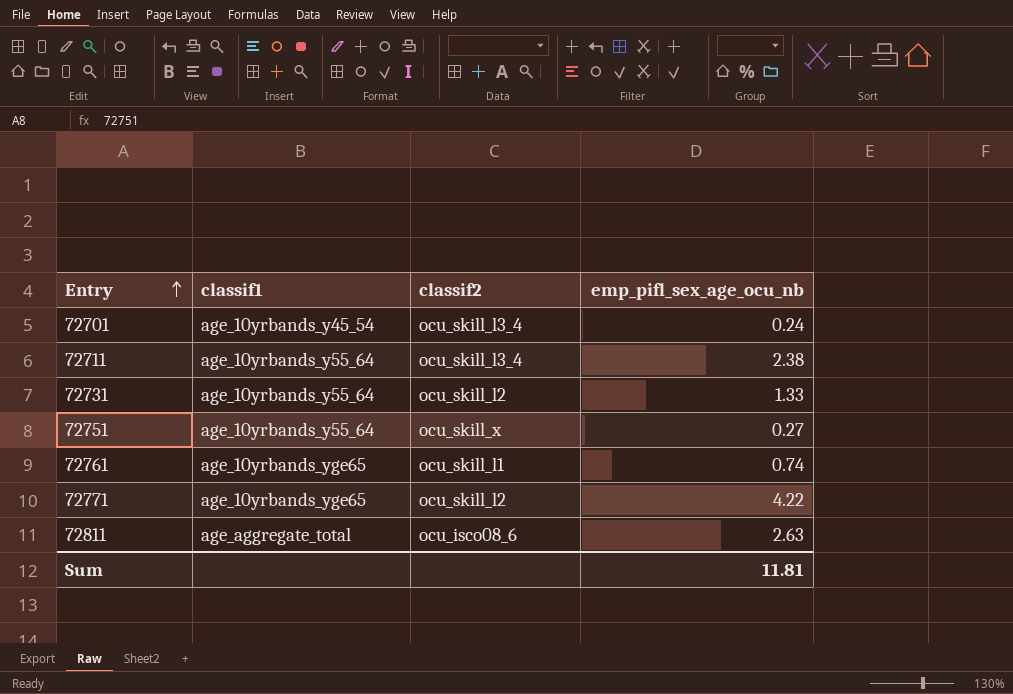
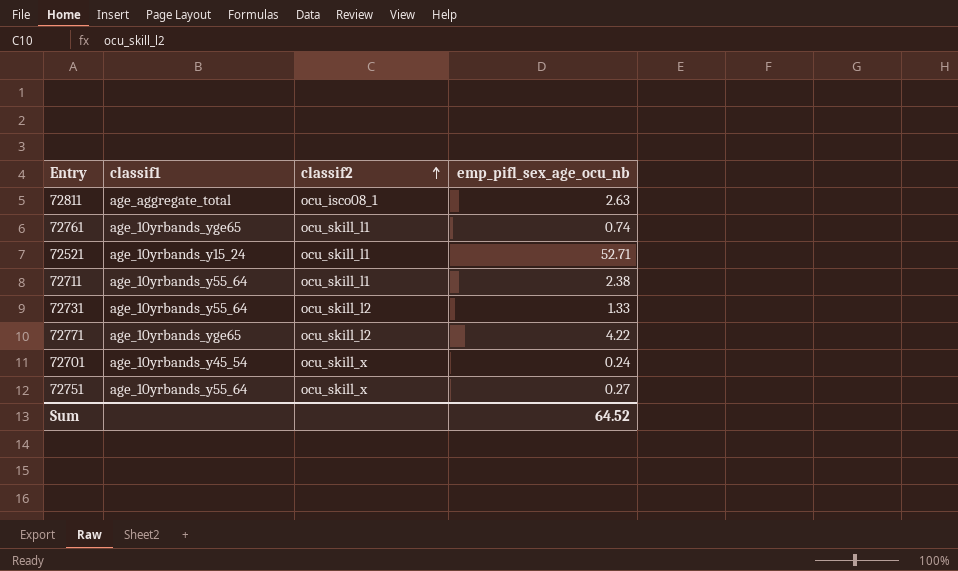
row order: Entry ascending -> classif2 ascending
72811 | classif2: ocu_isco08_6 -> ocu_isco08_1
row 72521: none -> age_10yrbands_y15_24 | ocu_skill_l1 | 52.71
72711 | classif2: ocu_skill_l3_4 -> ocu_skill_l1
72701 | classif2: ocu_skill_l3_4 -> ocu_skill_x
Sum | emp_pifl_sex_age_ocu_nb: 11.81 -> 64.52

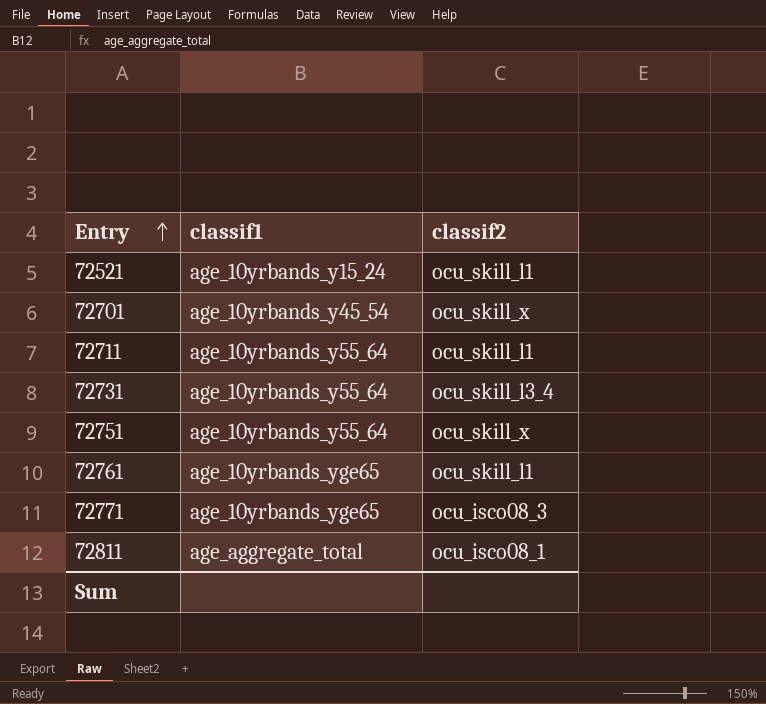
row order: classif2 ascending -> Entry ascending
column emp_pifl_sex_age_ocu_nb | position: 4 -> none
72731 | classif2: ocu_skill_l2 -> ocu_skill_l3_4
72771 | classif2: ocu_skill_l2 -> ocu_isco08_3

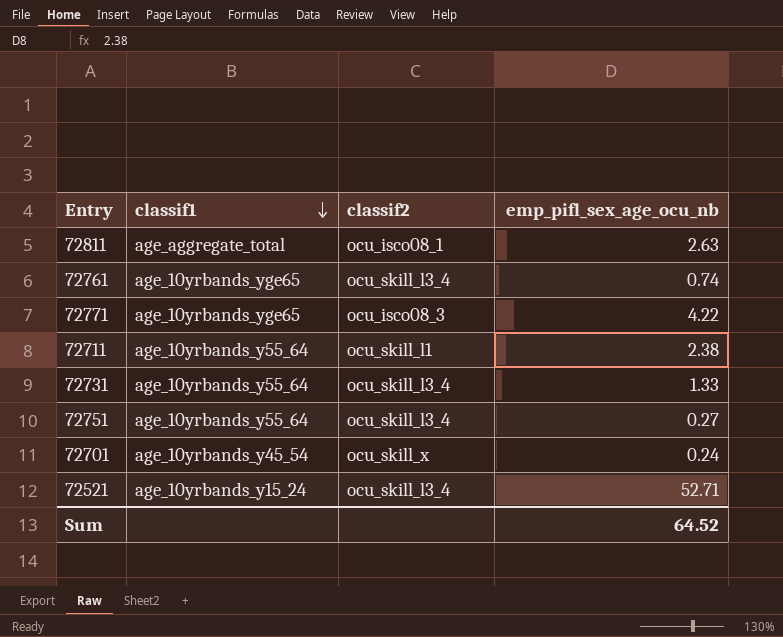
row order: Entry ascending -> classif1 descending
column emp_pifl_sex_age_ocu_nb | position: none -> 4
72761 | classif2: ocu_skill_l1 -> ocu_skill_l3_4
72751 | classif2: ocu_skill_x -> ocu_skill_l3_4
72521 | classif2: ocu_skill_l1 -> ocu_skill_l3_4

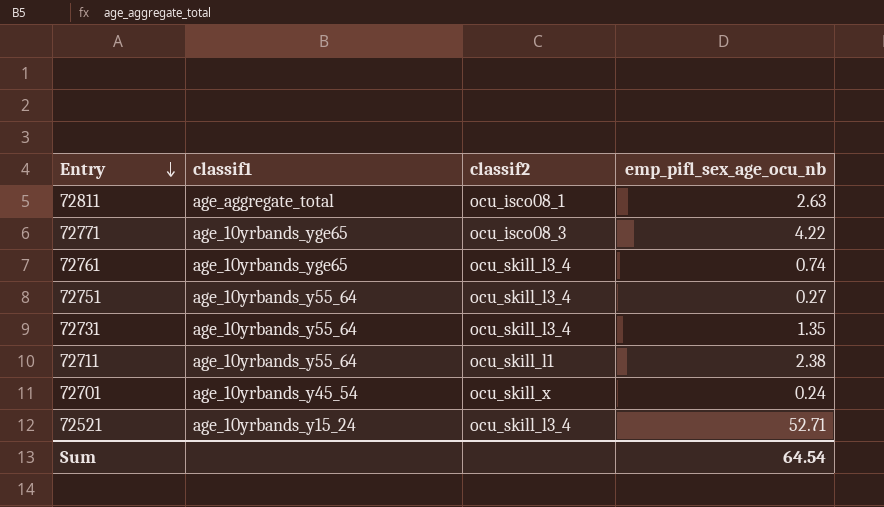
row order: classif1 descending -> Entry descending
72731 | emp_pifl_sex_age_ocu_nb: 1.33 -> 1.35
Sum | emp_pifl_sex_age_ocu_nb: 64.52 -> 64.54

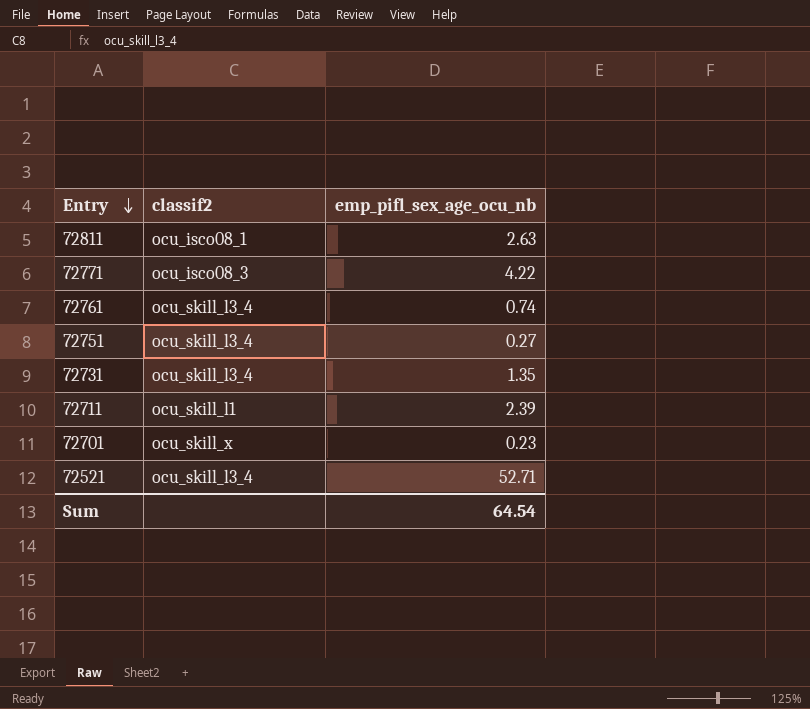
column classif1 | position: 2 -> none
72711 | emp_pifl_sex_age_ocu_nb: 2.38 -> 2.39
72701 | emp_pifl_sex_age_ocu_nb: 0.24 -> 0.23

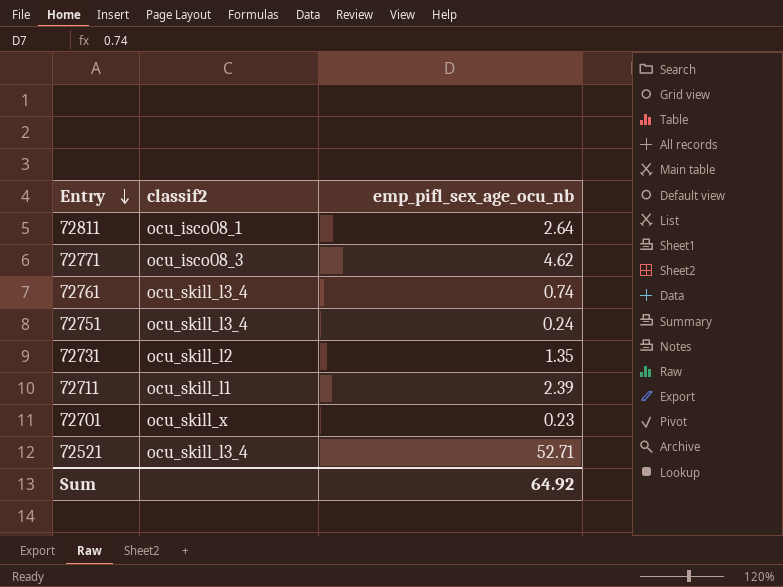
72811 | emp_pifl_sex_age_ocu_nb: 2.63 -> 2.64
72771 | emp_pifl_sex_age_ocu_nb: 4.22 -> 4.62
72751 | emp_pifl_sex_age_ocu_nb: 0.27 -> 0.24
72731 | classif2: ocu_skill_l3_4 -> ocu_skill_l2
Sum | emp_pifl_sex_age_ocu_nb: 64.54 -> 64.92

